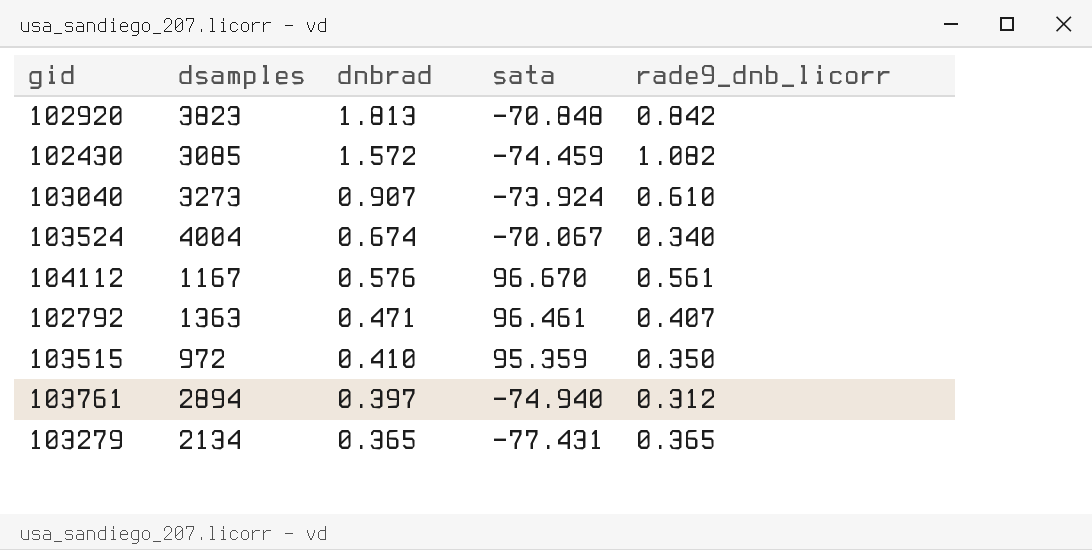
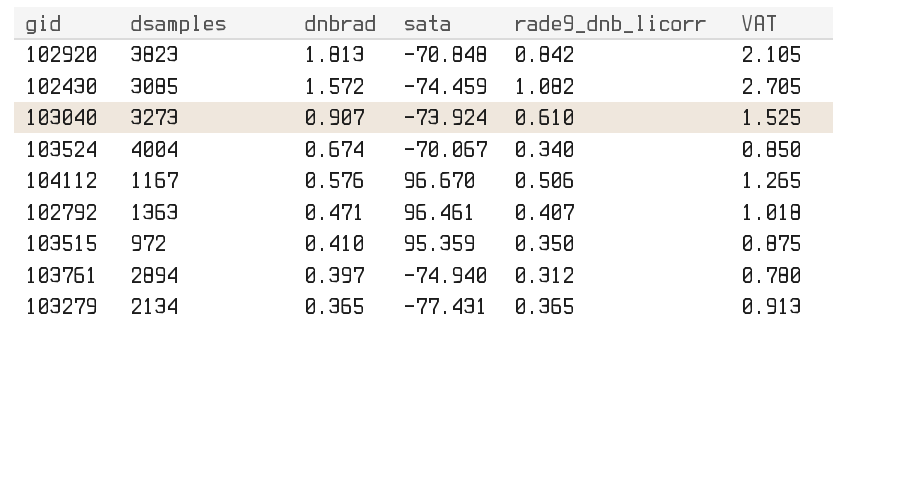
column VAT | formula: none -> [rade9_dnb_licorr] * 2.5
104112 | rade9_dnb_licorr: 0.561 -> 0.506

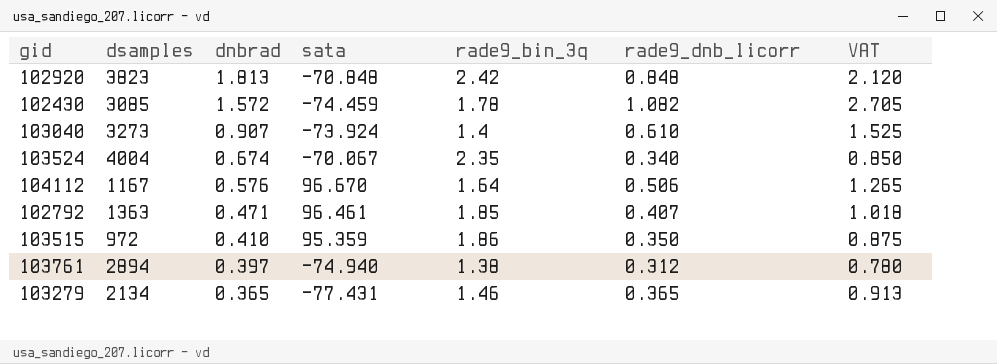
column rade9_bin_3q | position: none -> 5
102920 | rade9_dnb_licorr: 0.842 -> 0.848
102920 | VAT: 2.105 -> 2.120

